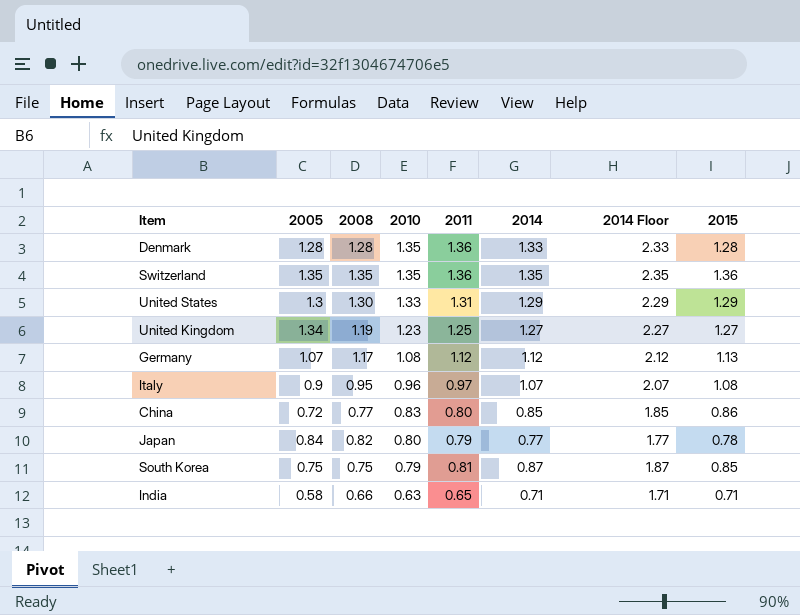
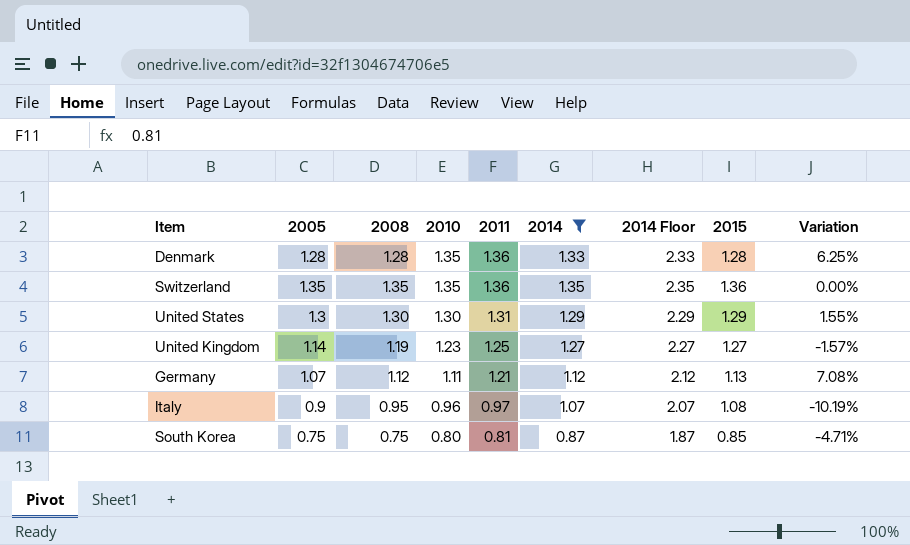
filter: none -> 2014 >= 0.87
column Variation | formula: none -> ([2011] - [2015]) / [2015]
United States | 2010: 1.33 -> 1.30
United Kingdom | 2005: 1.34 -> 1.14
Germany | 2008: 1.17 -> 1.12
Germany | 2010: 1.08 -> 1.11
Germany | 2011: 1.12 -> 1.21
South Korea | 2010: 0.79 -> 0.80

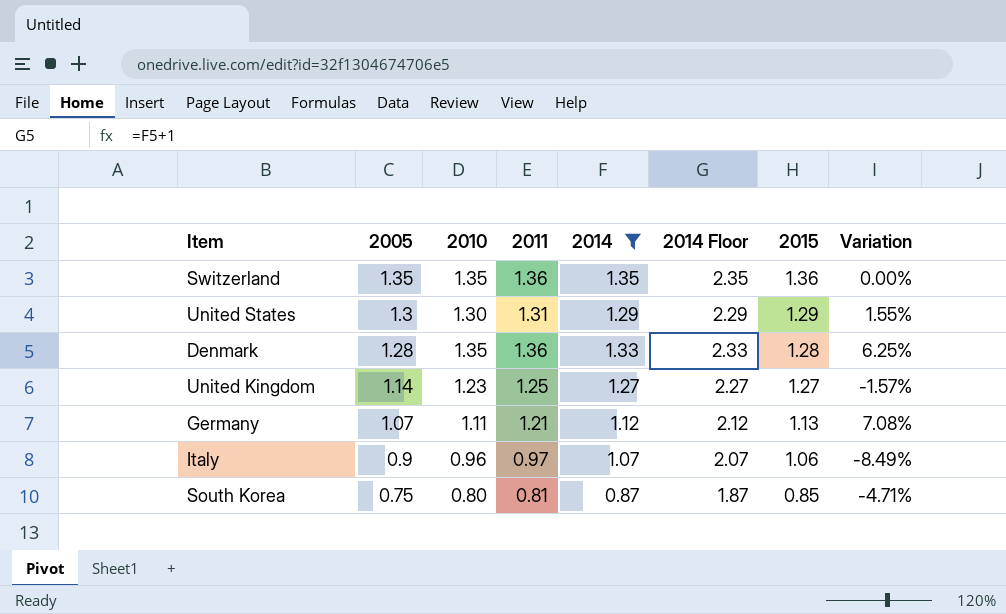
row order: 2010 descending -> 2005 descending
column 2008 | position: 3 -> none
Italy | 2015: 1.08 -> 1.06
Italy | Variation: -10.19% -> -8.49%

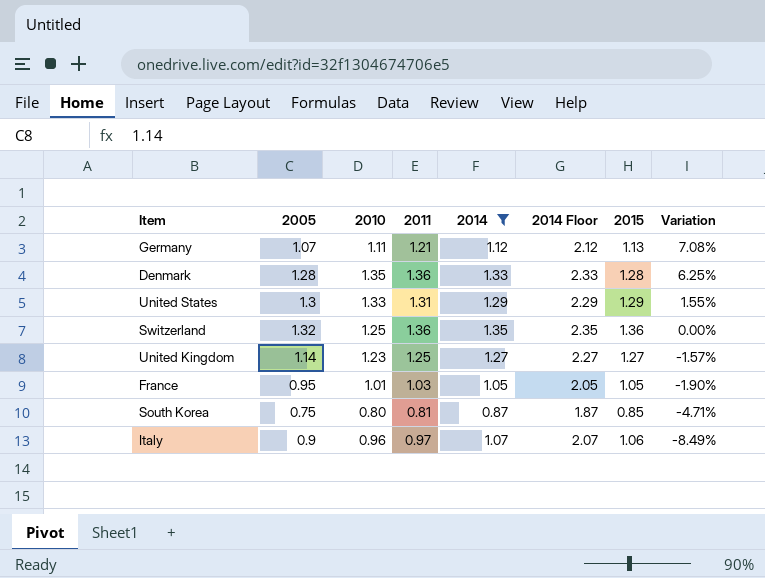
row order: 2005 descending -> Variation descending
United States | 2010: 1.30 -> 1.33
Switzerland | 2005: 1.35 -> 1.32
Switzerland | 2010: 1.35 -> 1.25
row France: none -> 0.95 | 1.01 | 1.03 | 1.05 | 2.05 | 1.05 | -1.90%

